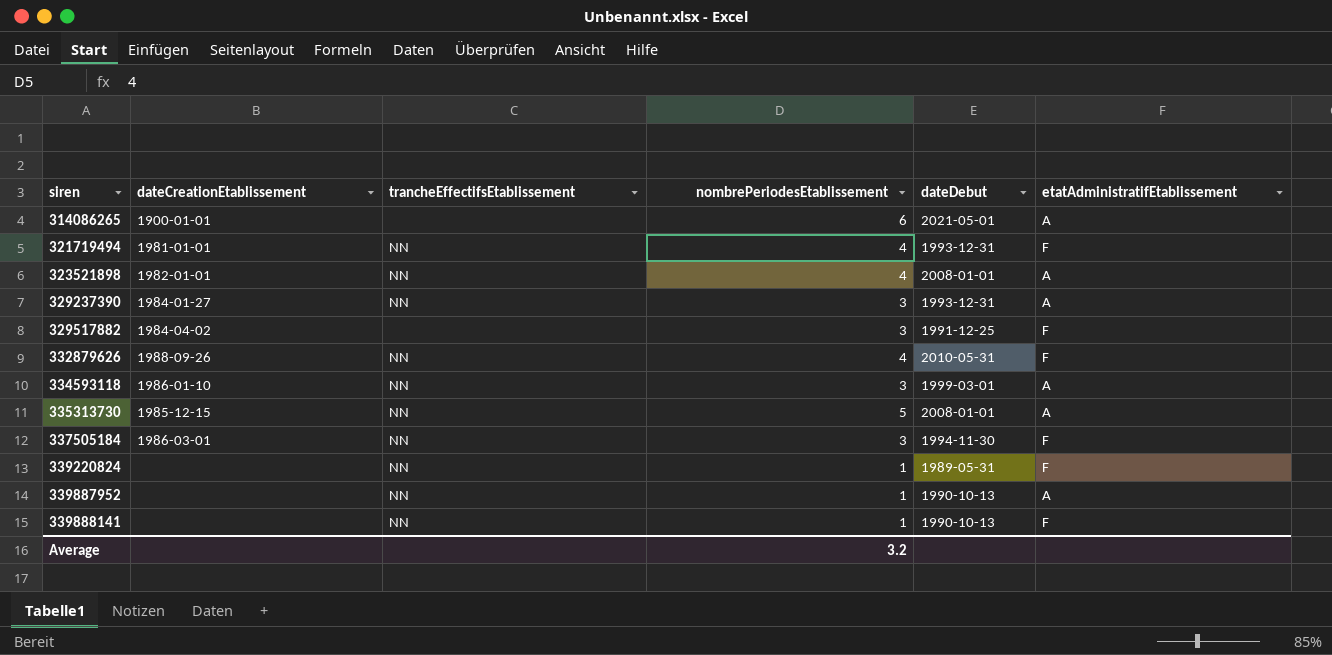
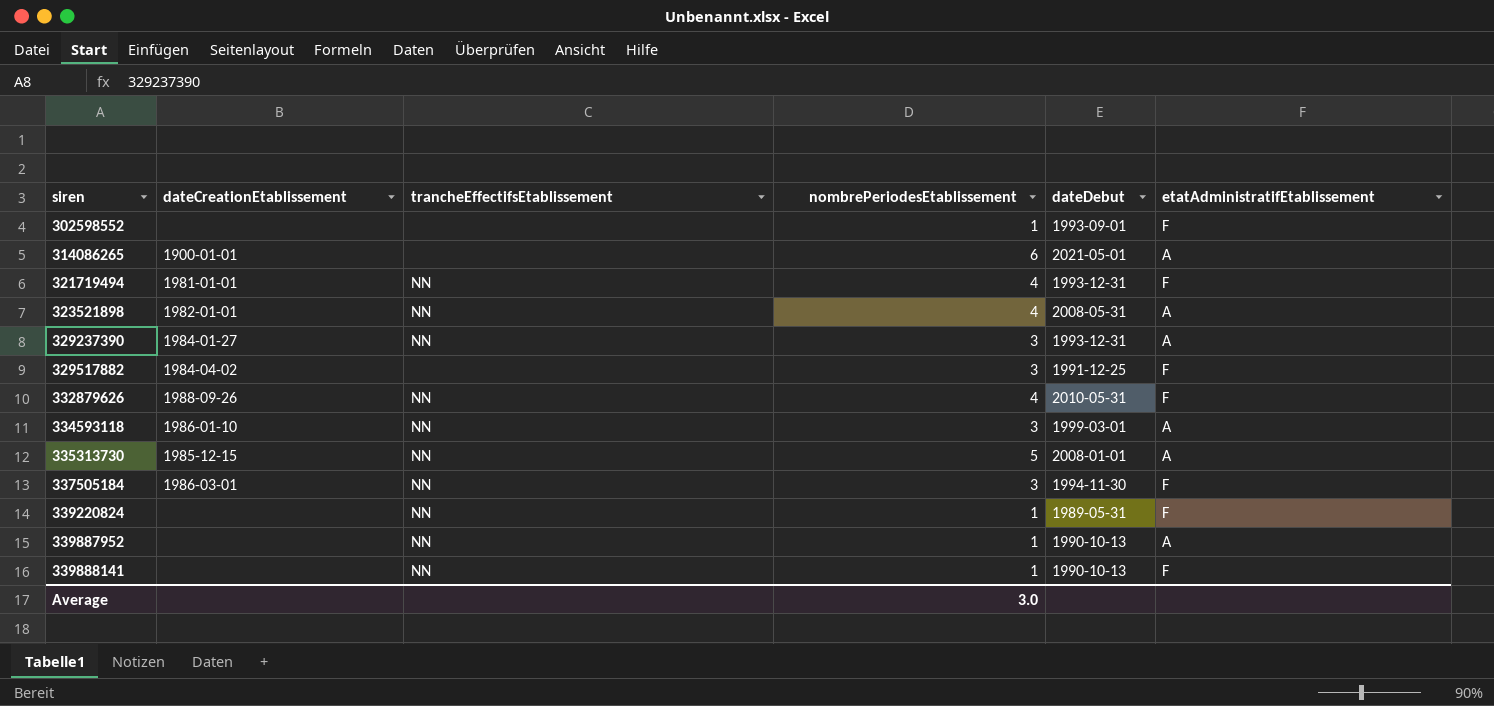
row 302598552: none -> none | none | 1 | 1993-09-01 | F
323521898 | dateDebut: 2008-01-01 -> 2008-05-31
Average | nombrePeriodesEtablissement: 3.2 -> 3.0

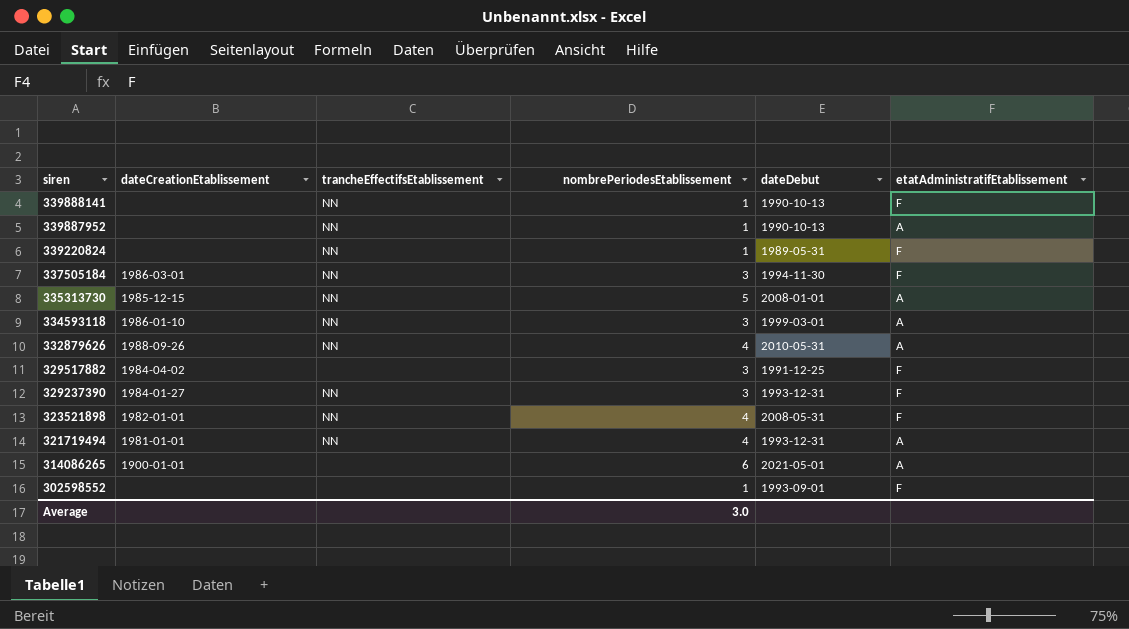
row order: siren ascending -> siren descending
332879626 | etatAdministratifEtablissement: F -> A
329237390 | etatAdministratifEtablissement: A -> F
323521898 | etatAdministratifEtablissement: A -> F
321719494 | etatAdministratifEtablissement: F -> A

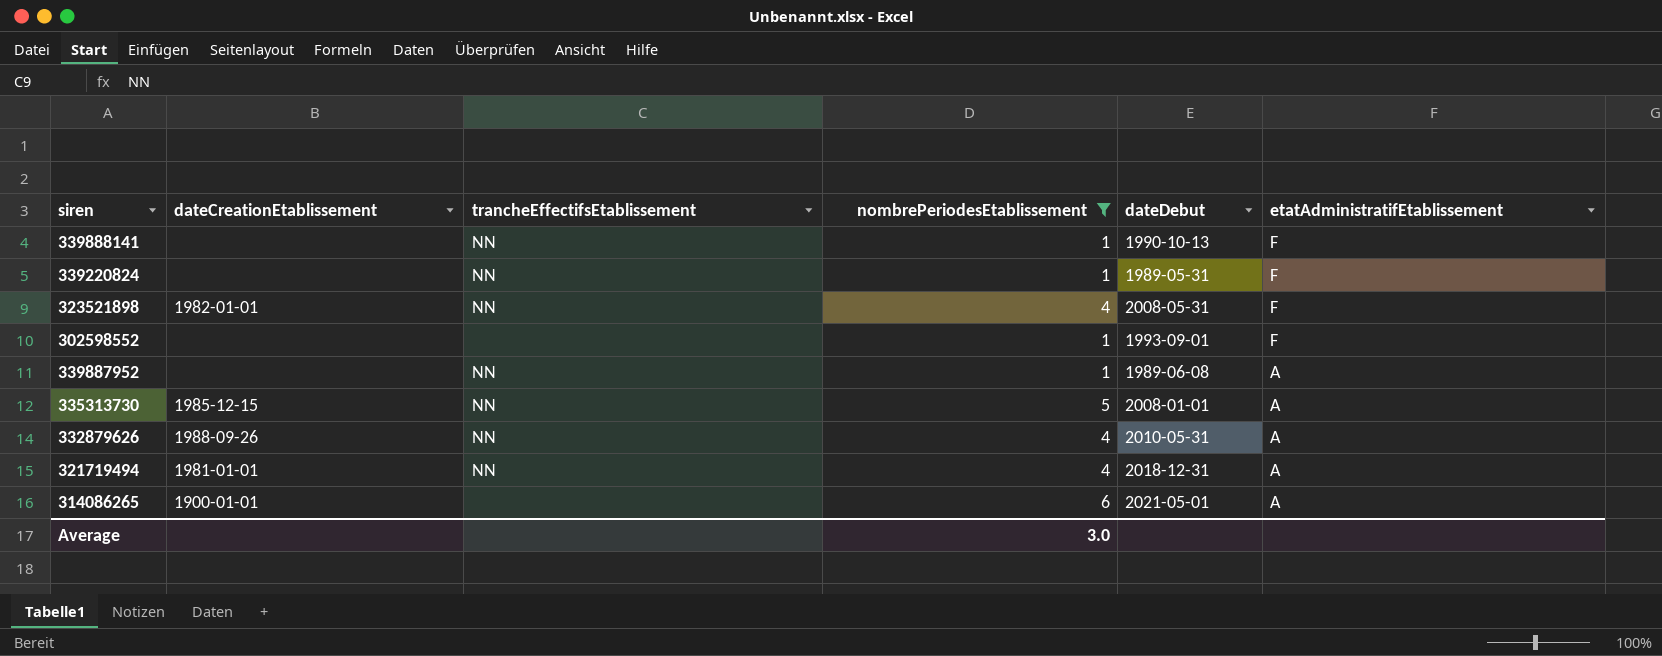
filter: none -> nombrePeriodesEtablissement != 3
row order: siren descending -> etatAdministratifEtablissement descending
339887952 | dateDebut: 1990-10-13 -> 1989-06-08
321719494 | dateDebut: 1993-12-31 -> 2018-12-31

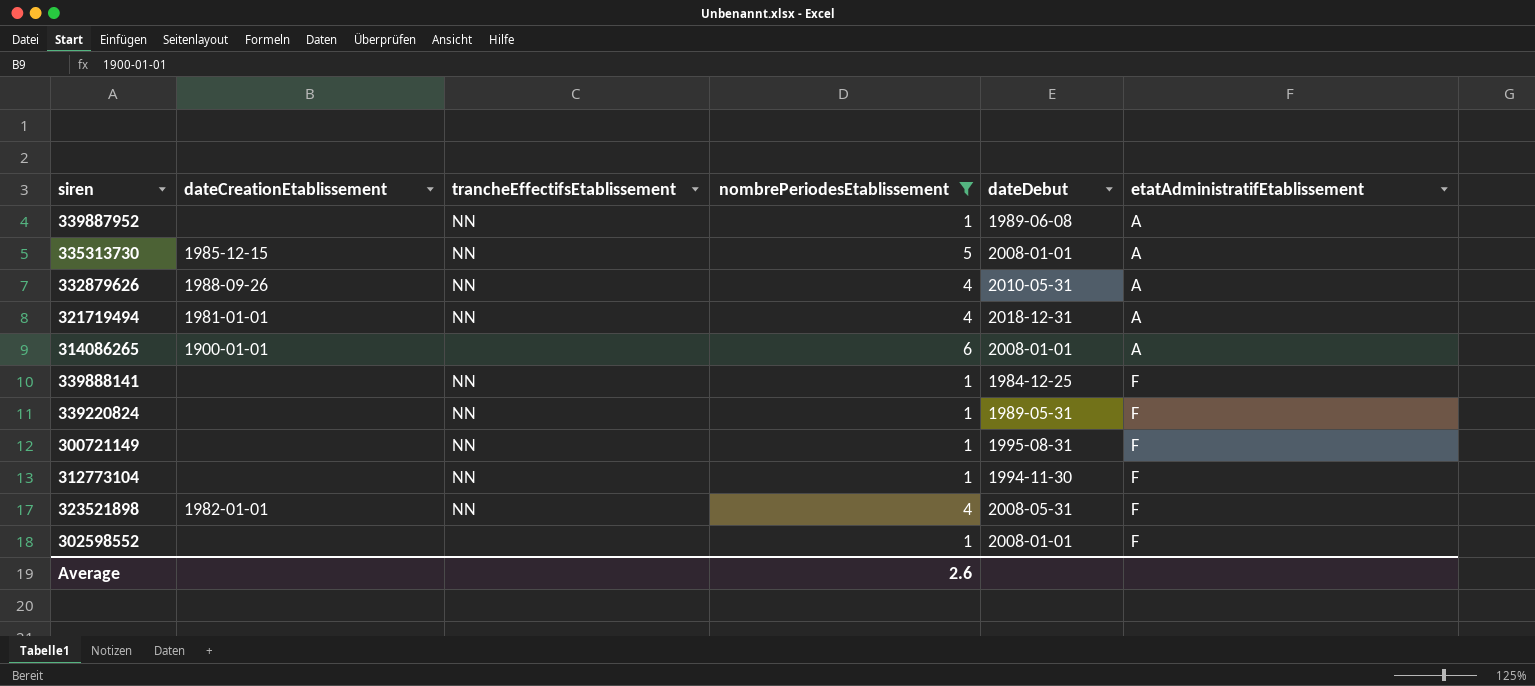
row order: etatAdministratifEtablissement descending -> etatAdministratifEtablissement ascending
314086265 | dateDebut: 2021-05-01 -> 2008-01-01
339888141 | dateDebut: 1990-10-13 -> 1984-12-25
row 300721149: none -> none | NN | 1 | 1995-08-31 | F
row 312773104: none -> none | NN | 1 | 1994-11-30 | F
302598552 | dateDebut: 1993-09-01 -> 2008-01-01
Average | nombrePeriodesEtablissement: 3.0 -> 2.6

